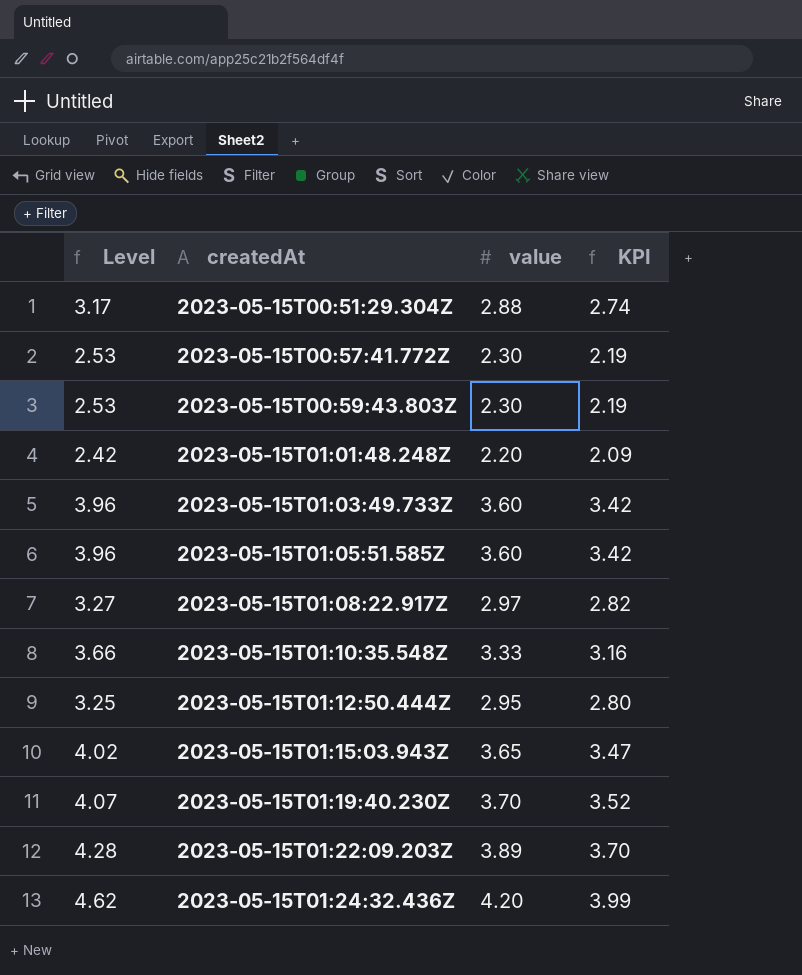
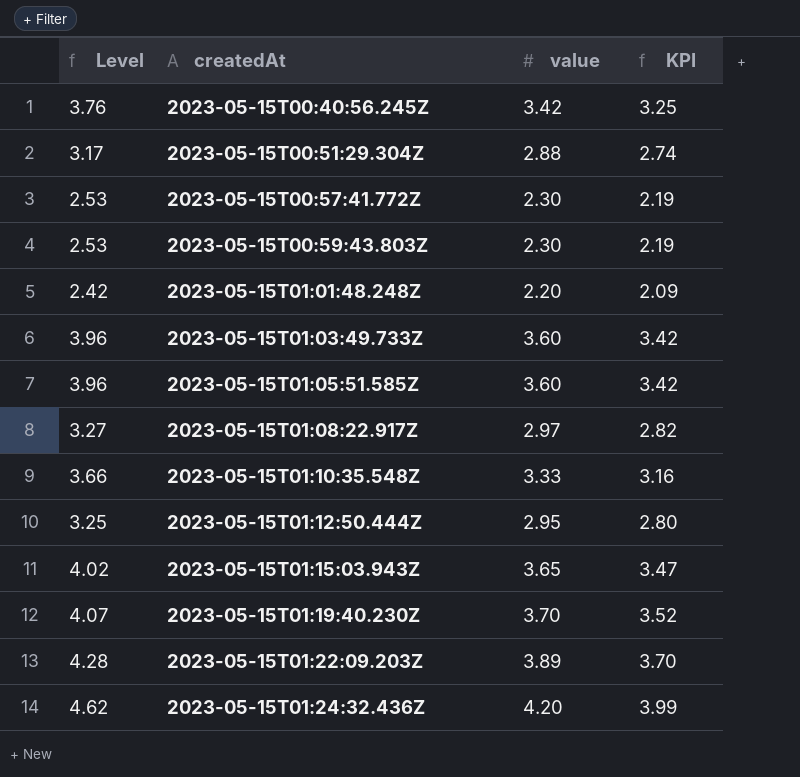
row 2023-05-15T00:40:56.245Z: none -> 3.76 | 3.42 | 3.25

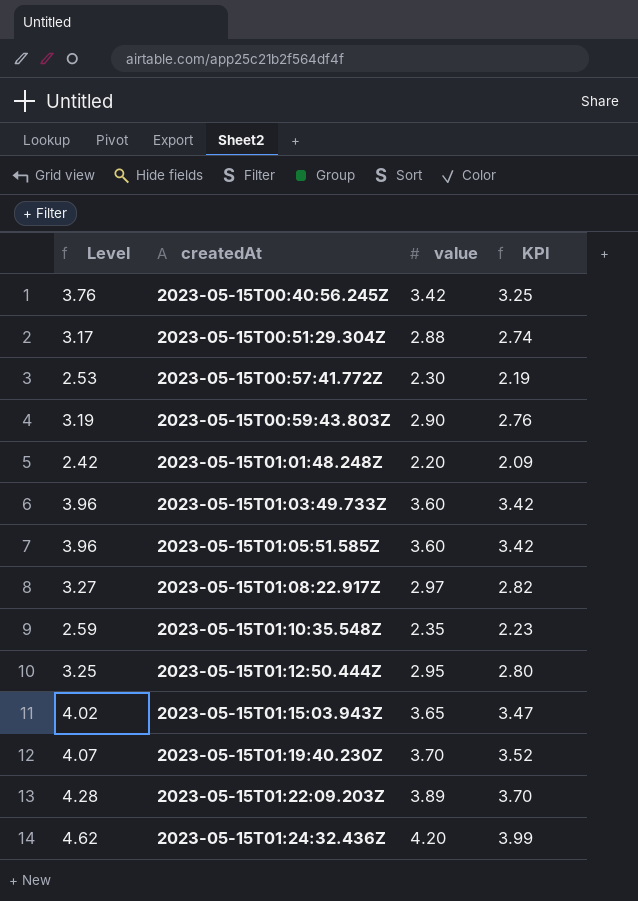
2023-05-15T00:59:43.803Z | Level: 2.53 -> 3.19
2023-05-15T00:59:43.803Z | value: 2.30 -> 2.90
2023-05-15T00:59:43.803Z | KPI: 2.19 -> 2.76
2023-05-15T01:10:35.548Z | Level: 3.66 -> 2.59
2023-05-15T01:10:35.548Z | value: 3.33 -> 2.35
2023-05-15T01:10:35.548Z | KPI: 3.16 -> 2.23

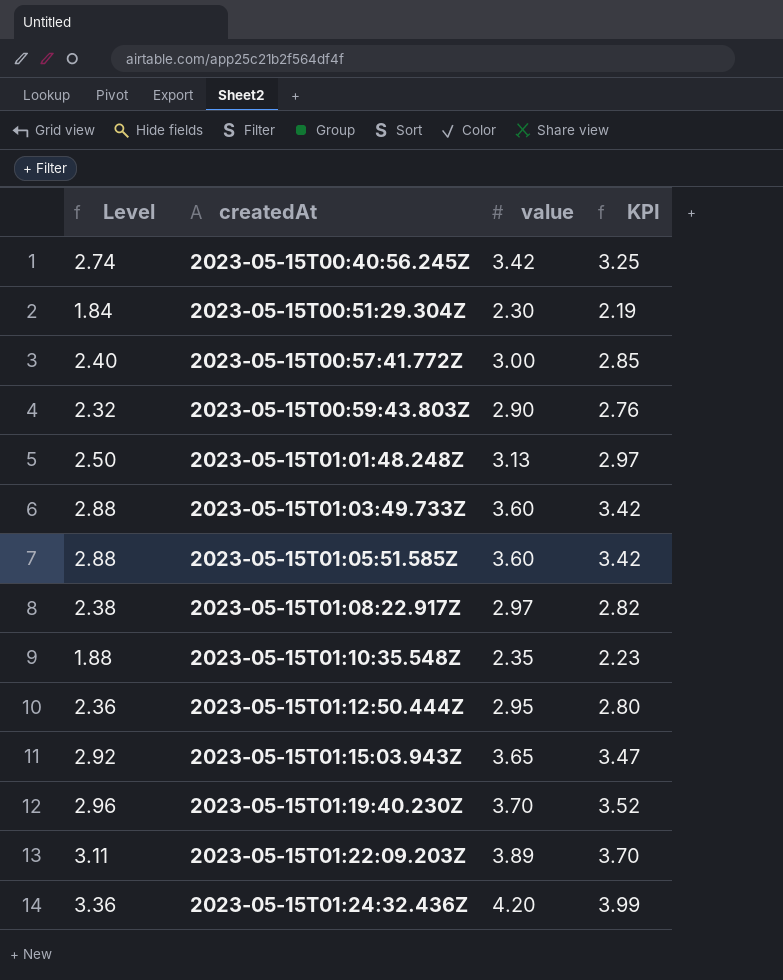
column Level | formula: [value] * 1.1 -> [value] * 0.8
2023-05-15T00:51:29.304Z | value: 2.88 -> 2.30
2023-05-15T00:51:29.304Z | KPI: 2.74 -> 2.19
2023-05-15T00:57:41.772Z | value: 2.30 -> 3.00
2023-05-15T00:57:41.772Z | KPI: 2.19 -> 2.85
2023-05-15T01:01:48.248Z | value: 2.20 -> 3.13
2023-05-15T01:01:48.248Z | KPI: 2.09 -> 2.97

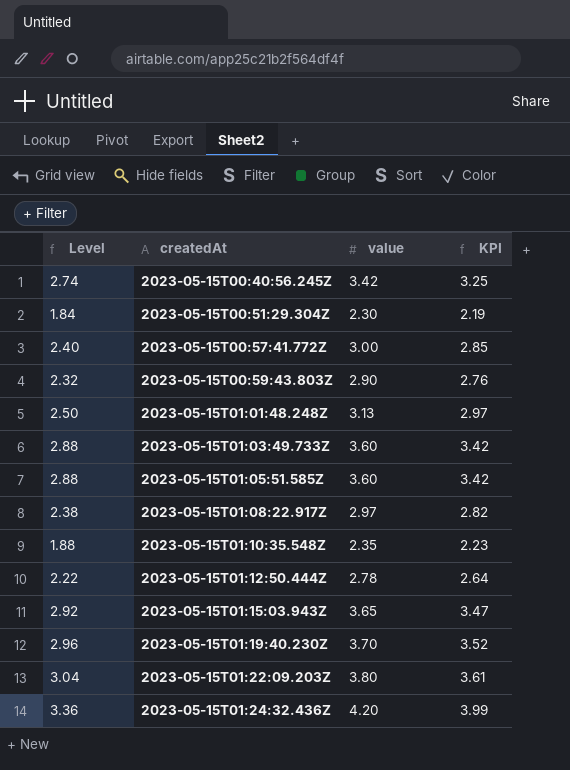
2023-05-15T01:12:50.444Z | Level: 2.36 -> 2.22
2023-05-15T01:12:50.444Z | value: 2.95 -> 2.78
2023-05-15T01:12:50.444Z | KPI: 2.80 -> 2.64
2023-05-15T01:22:09.203Z | Level: 3.11 -> 3.04
2023-05-15T01:22:09.203Z | value: 3.89 -> 3.80
2023-05-15T01:22:09.203Z | KPI: 3.70 -> 3.61

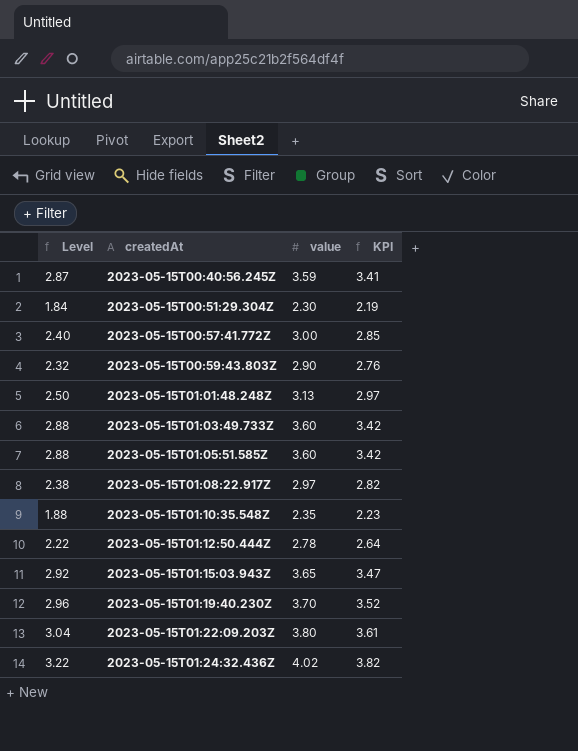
2023-05-15T00:40:56.245Z | Level: 2.74 -> 2.87
2023-05-15T00:40:56.245Z | value: 3.42 -> 3.59
2023-05-15T00:40:56.245Z | KPI: 3.25 -> 3.41
2023-05-15T01:24:32.436Z | Level: 3.36 -> 3.22
2023-05-15T01:24:32.436Z | value: 4.20 -> 4.02
2023-05-15T01:24:32.436Z | KPI: 3.99 -> 3.82

